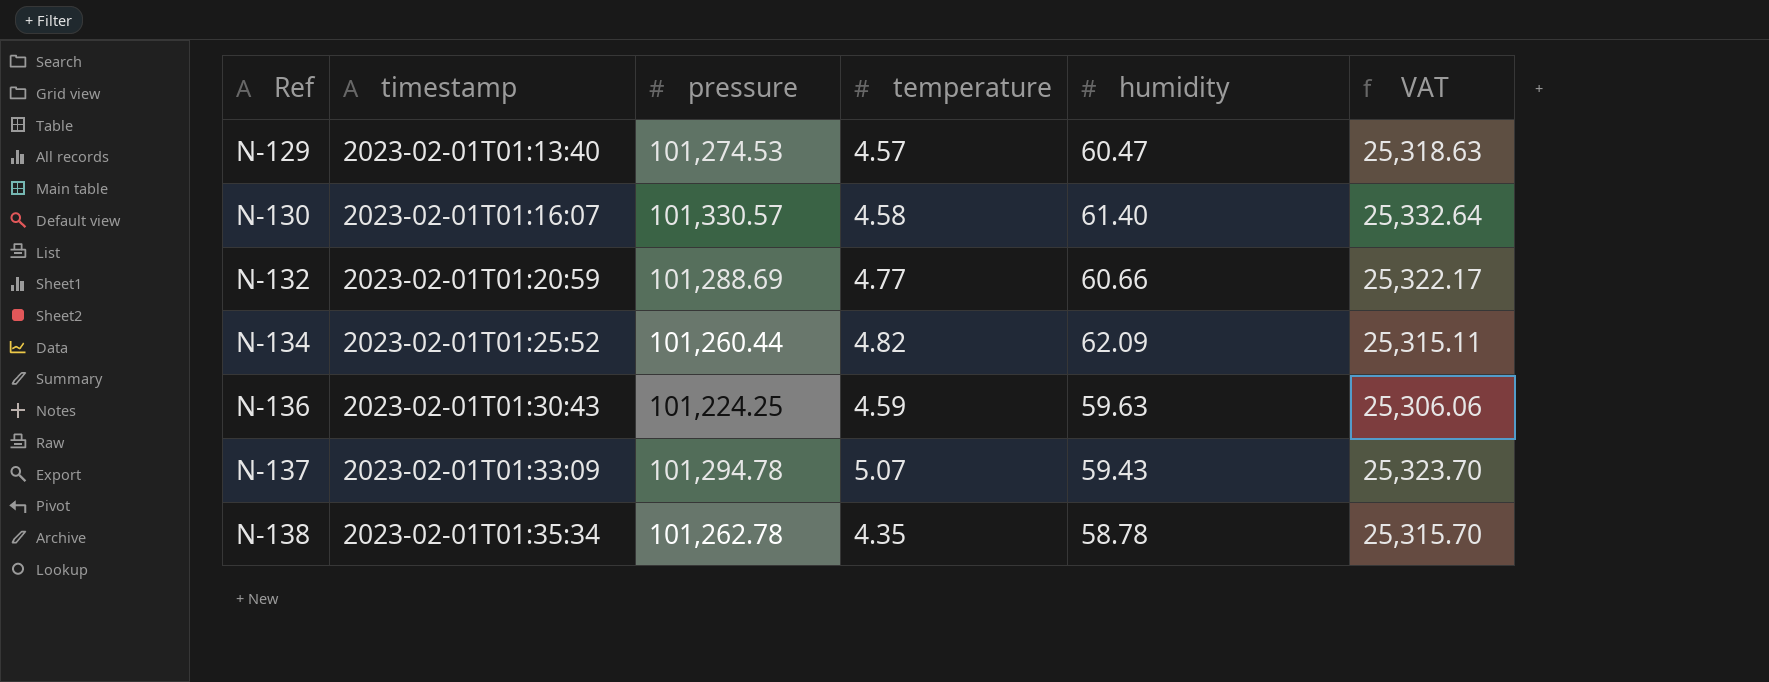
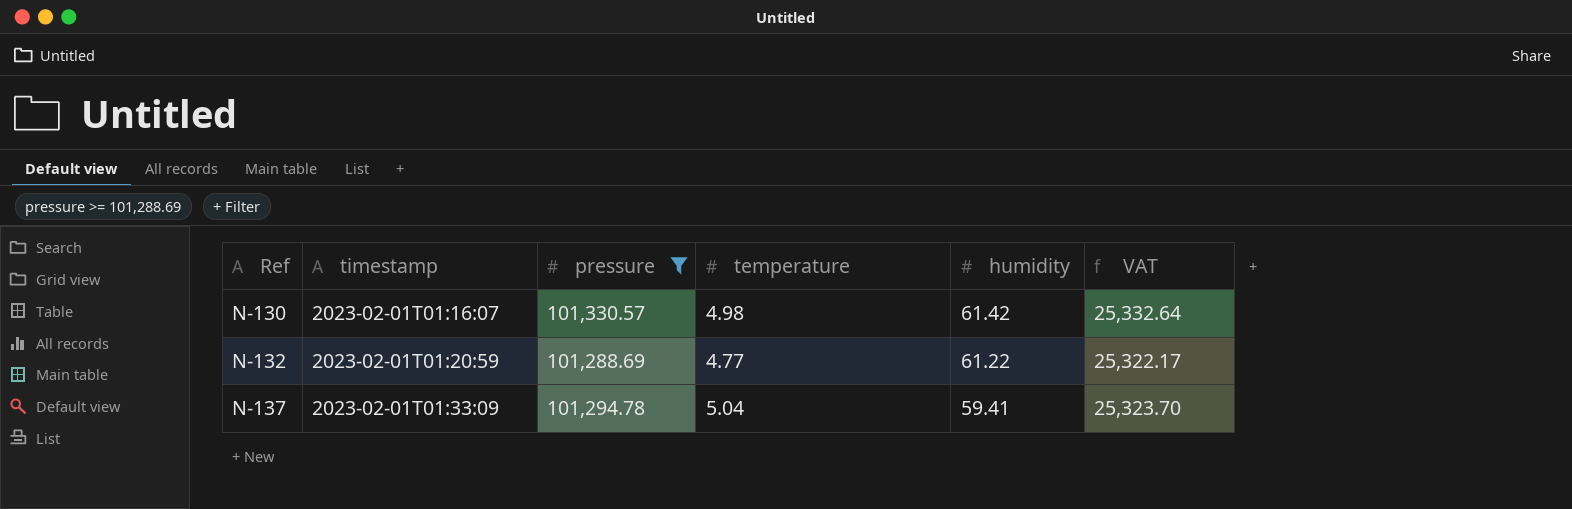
filter: none -> pressure >= 101,288.69
N-130 | temperature: 4.58 -> 4.98
N-130 | humidity: 61.40 -> 61.42
N-132 | humidity: 60.66 -> 61.22
N-137 | temperature: 5.07 -> 5.04
N-137 | humidity: 59.43 -> 59.41

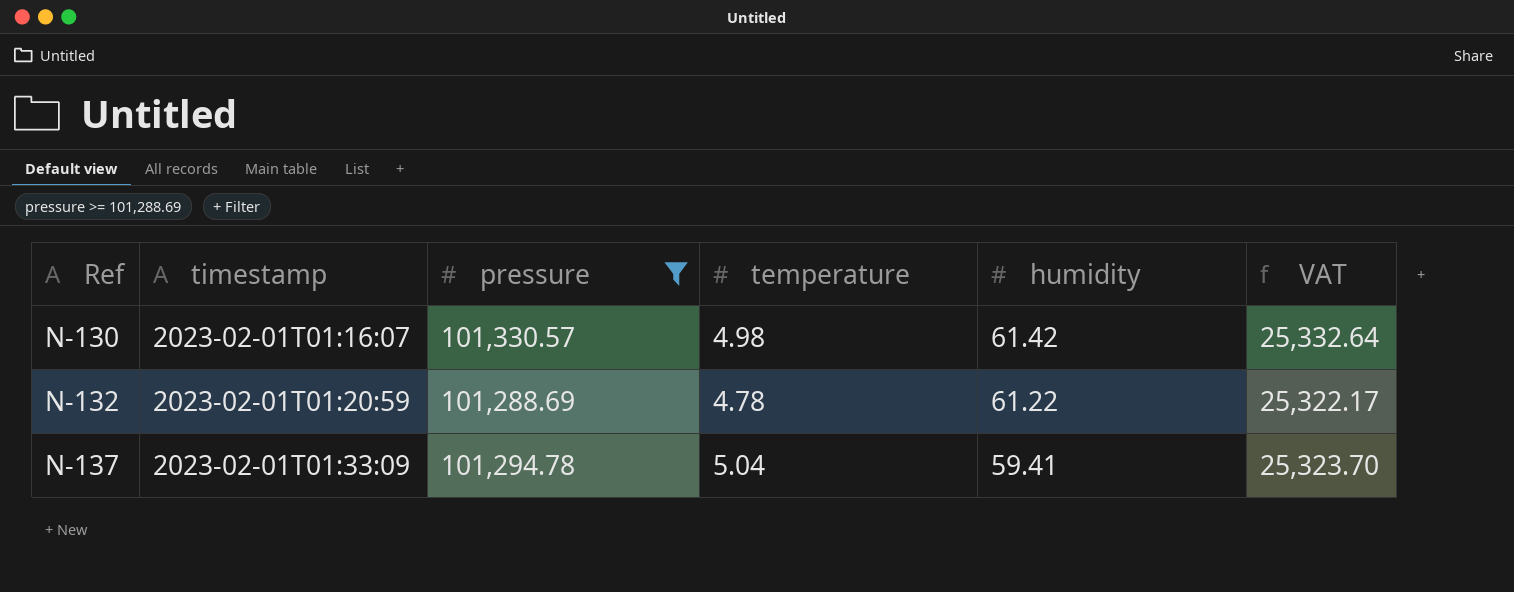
N-132 | temperature: 4.77 -> 4.78

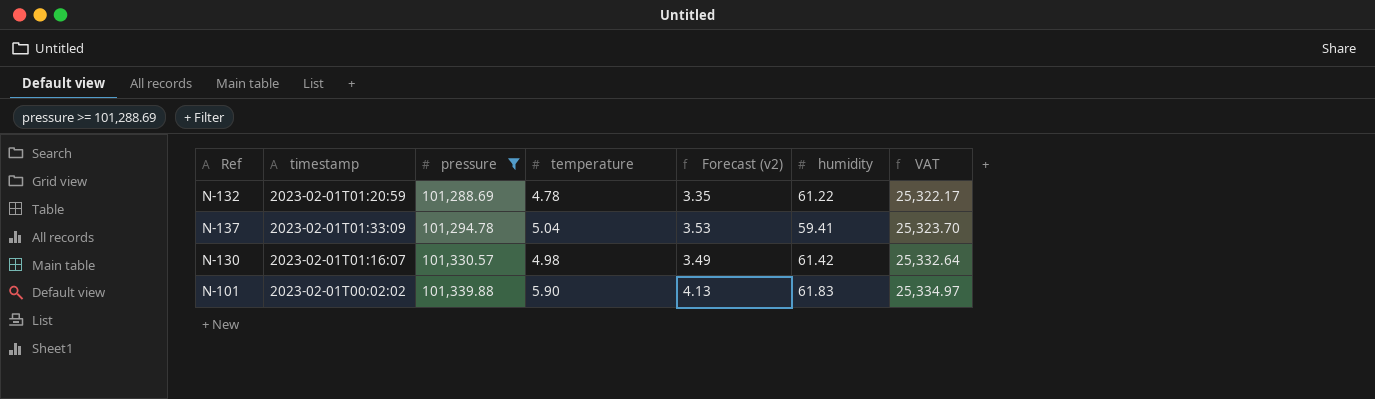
row order: Ref ascending -> pressure ascending
column Forecast (v2) | formula: none -> [temperature] * 0.7
row N-101: none -> 2023-02-01T00:02:02 | 101,339.88 | 5.90 | 4.13 | 61.83 | 25,334.97

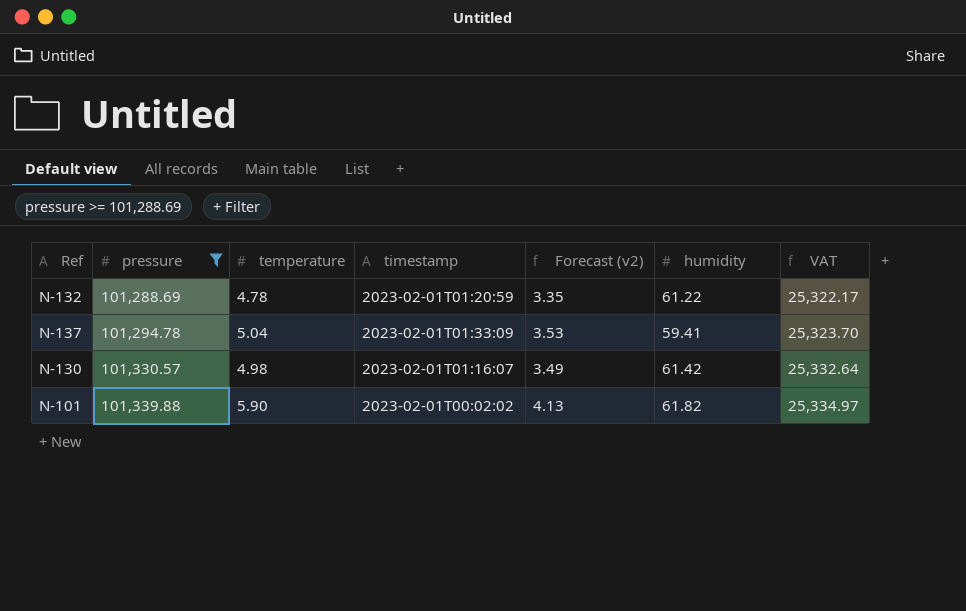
column timestamp | position: 2 -> 4
N-101 | humidity: 61.83 -> 61.82

